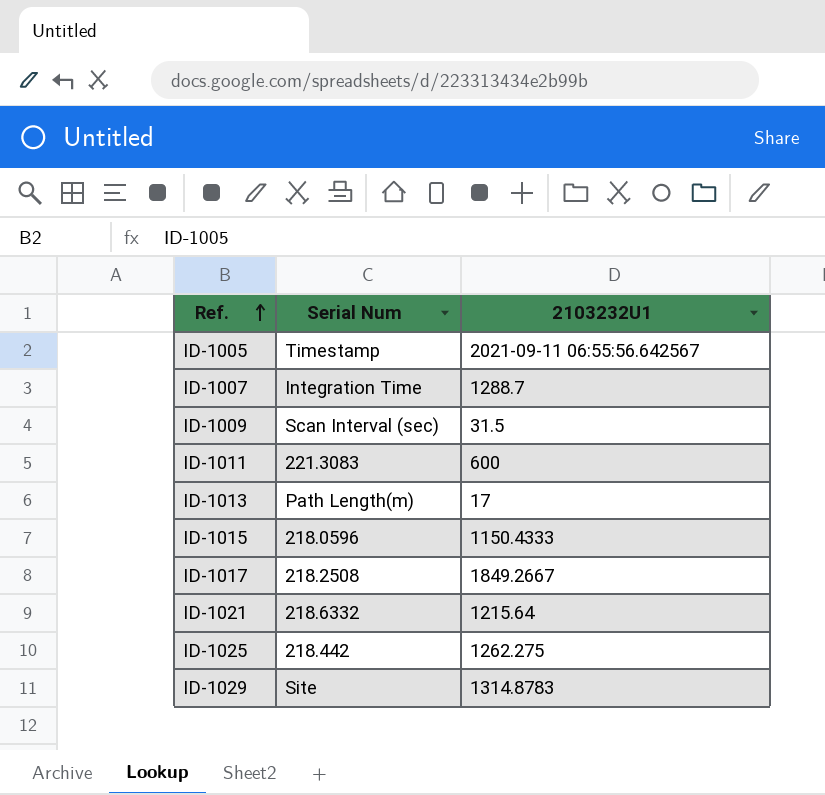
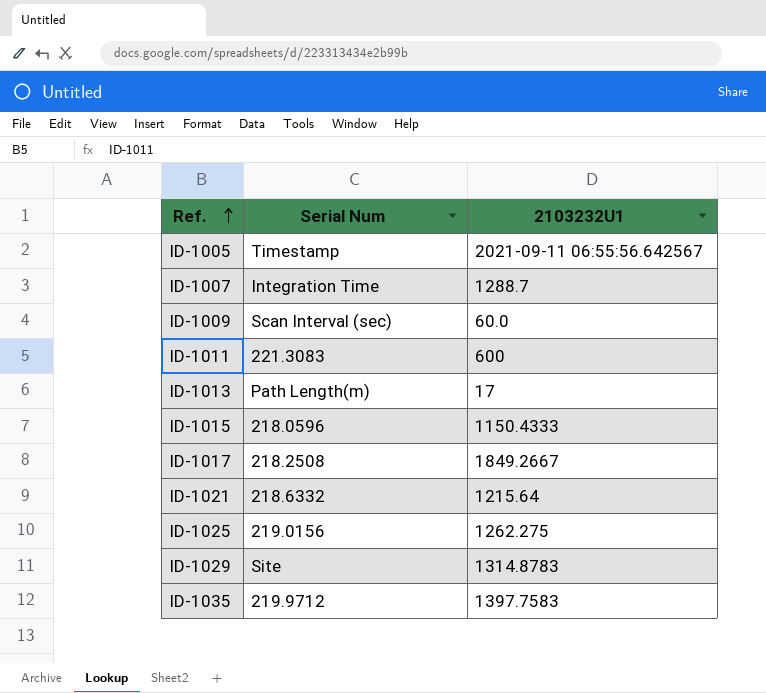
ID-1009 | 2103232U1: 31.5 -> 60.0
ID-1025 | Serial Num: 218.442 -> 219.0156
row ID-1035: none -> 219.9712 | 1397.7583

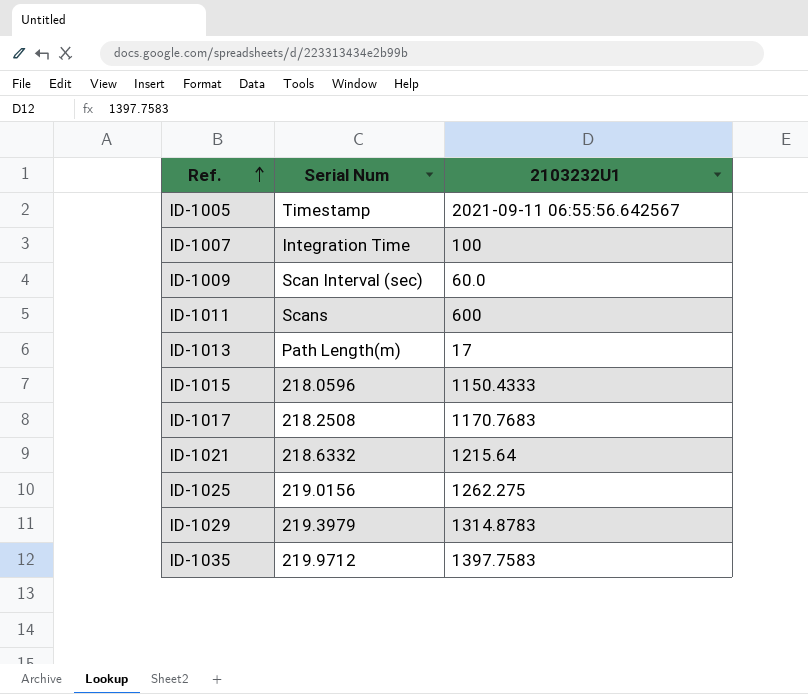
ID-1007 | 2103232U1: 1288.7 -> 100
ID-1011 | Serial Num: 221.3083 -> Scans
ID-1017 | 2103232U1: 1849.2667 -> 1170.7683
ID-1029 | Serial Num: Site -> 219.3979

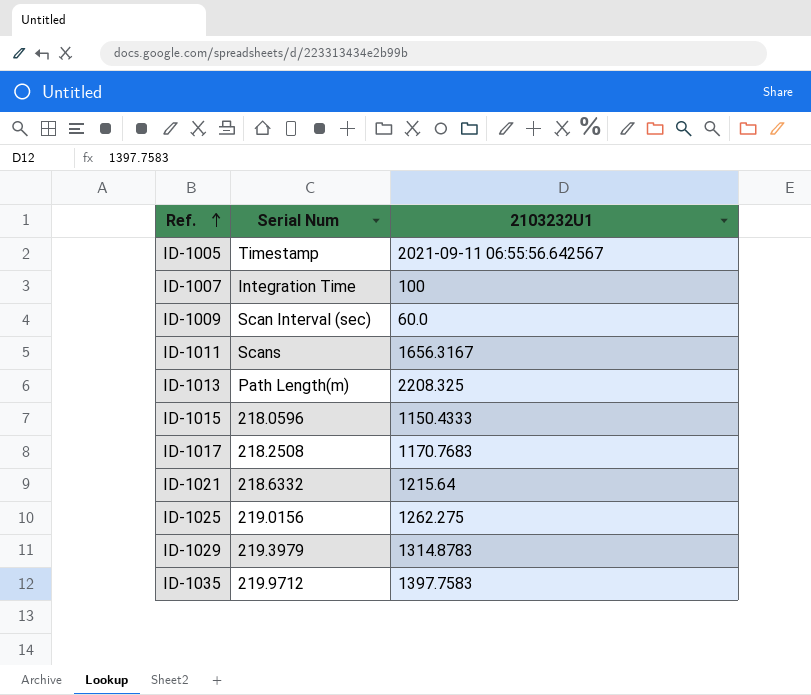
ID-1011 | 2103232U1: 600 -> 1656.3167
ID-1013 | 2103232U1: 17 -> 2208.325

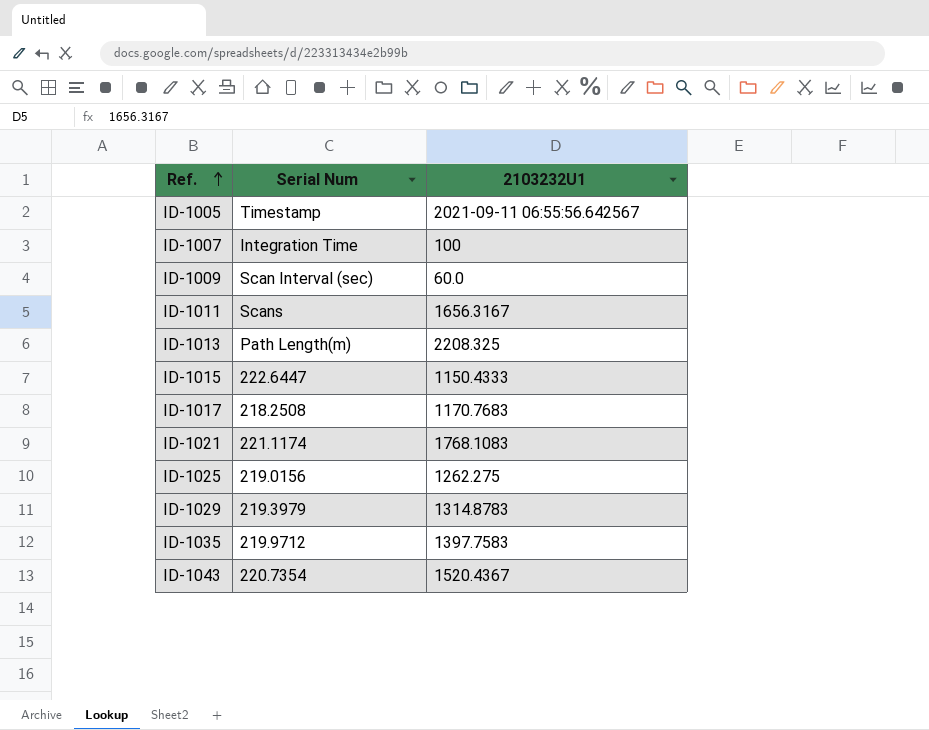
ID-1015 | Serial Num: 218.0596 -> 222.6447
ID-1021 | Serial Num: 218.6332 -> 221.1174
ID-1021 | 2103232U1: 1215.64 -> 1768.1083
row ID-1043: none -> 220.7354 | 1520.4367

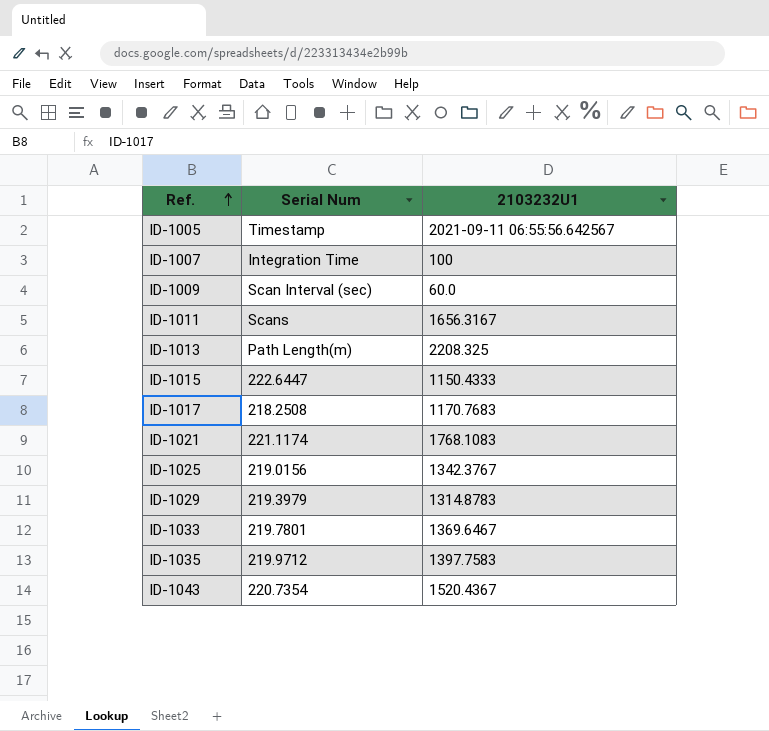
ID-1025 | 2103232U1: 1262.275 -> 1342.3767
row ID-1033: none -> 219.7801 | 1369.6467

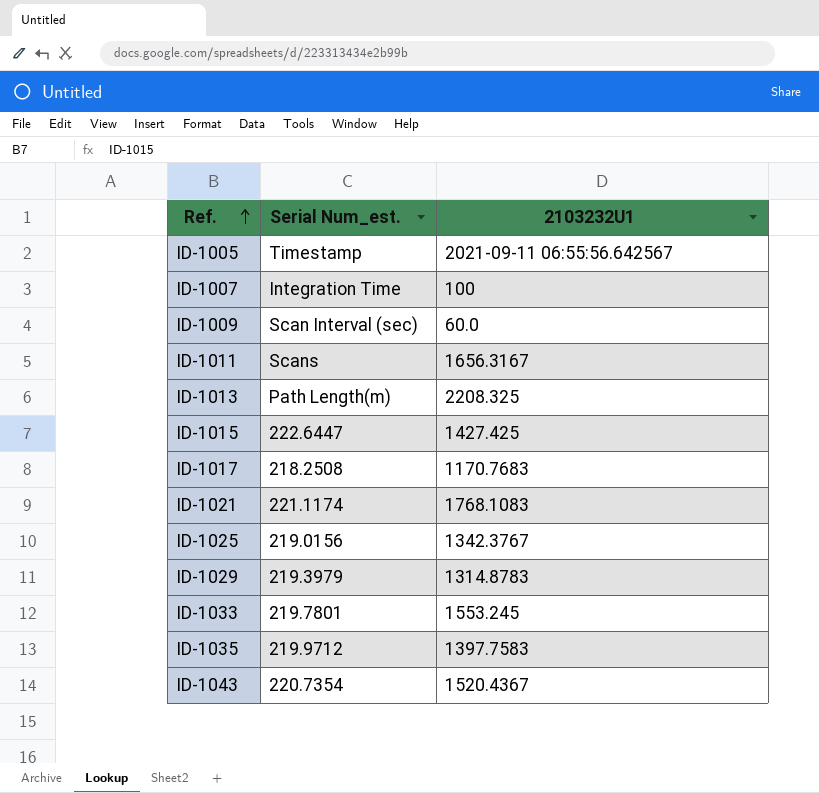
column name: Serial Num -> Serial Num_est.
ID-1015 | 2103232U1: 1150.4333 -> 1427.425
ID-1033 | 2103232U1: 1369.6467 -> 1553.245

